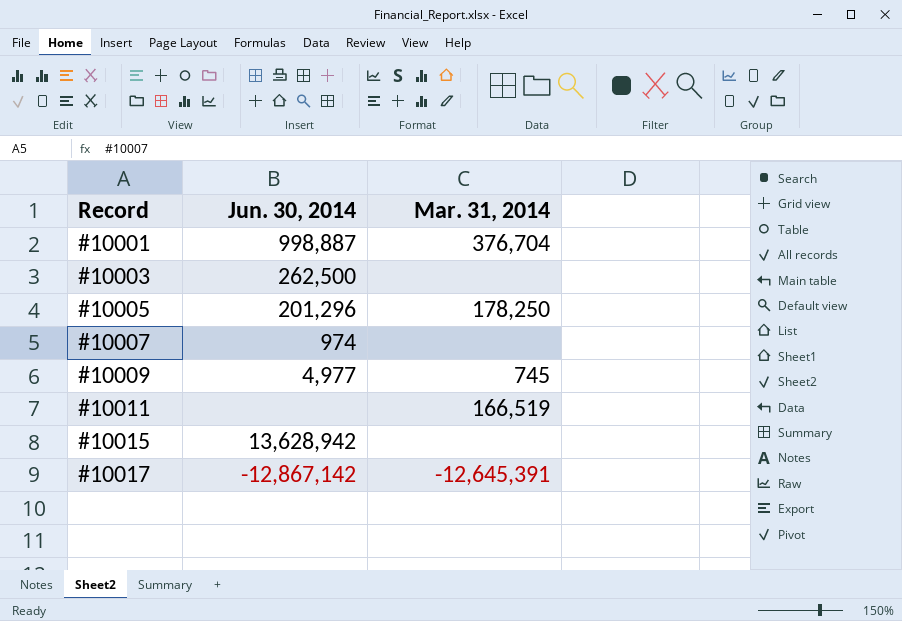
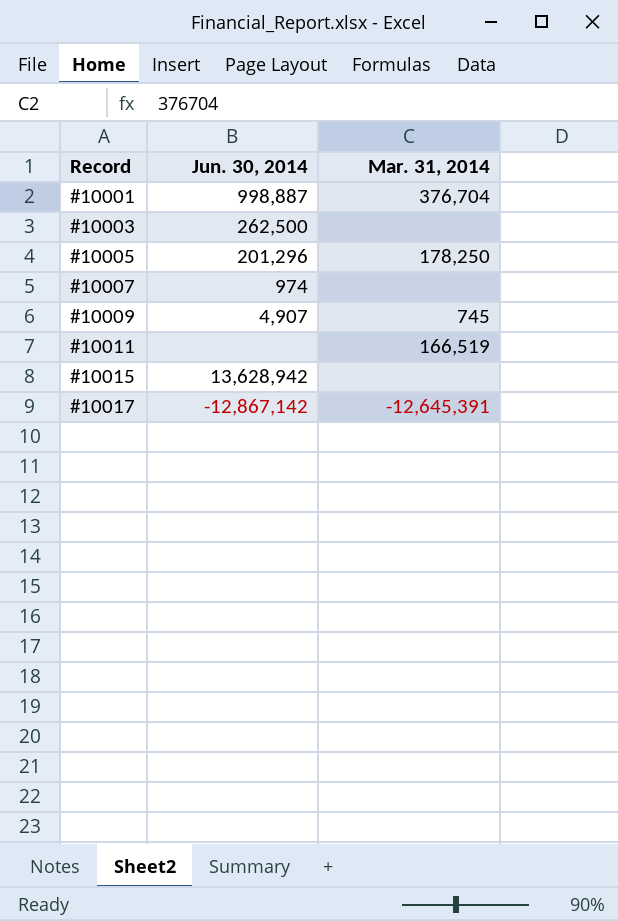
#10009 | Jun. 30, 2014: 4,977 -> 4,907

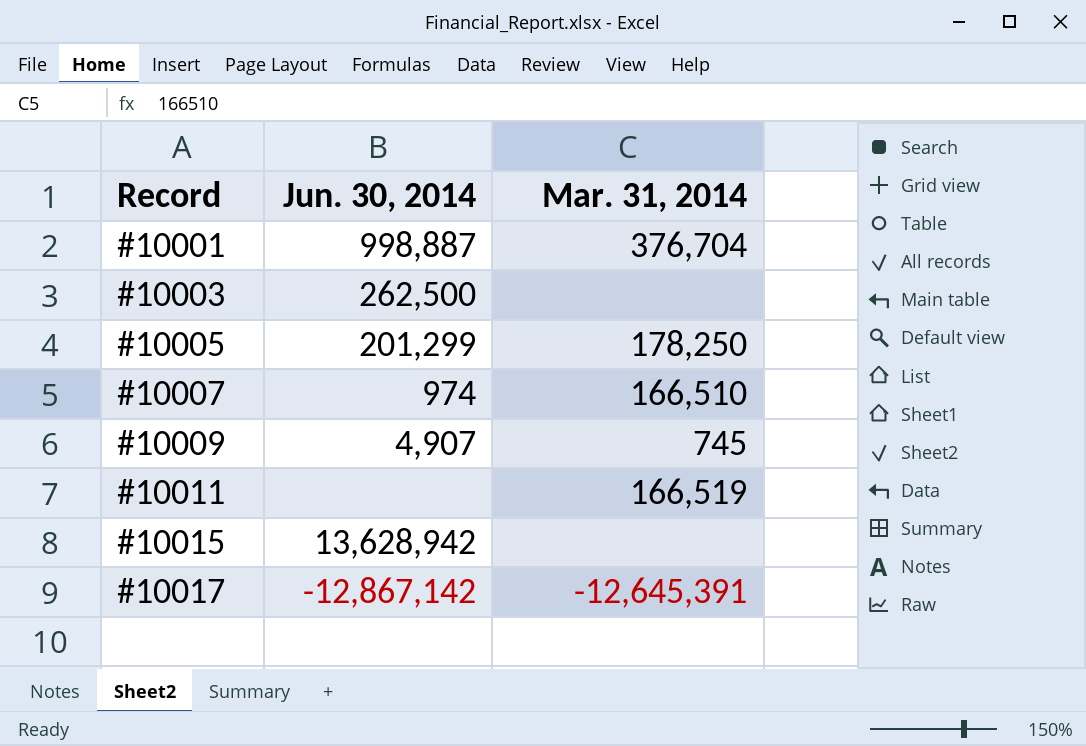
#10005 | Jun. 30, 2014: 201,296 -> 201,299
#10007 | Mar. 31, 2014: none -> 166,510

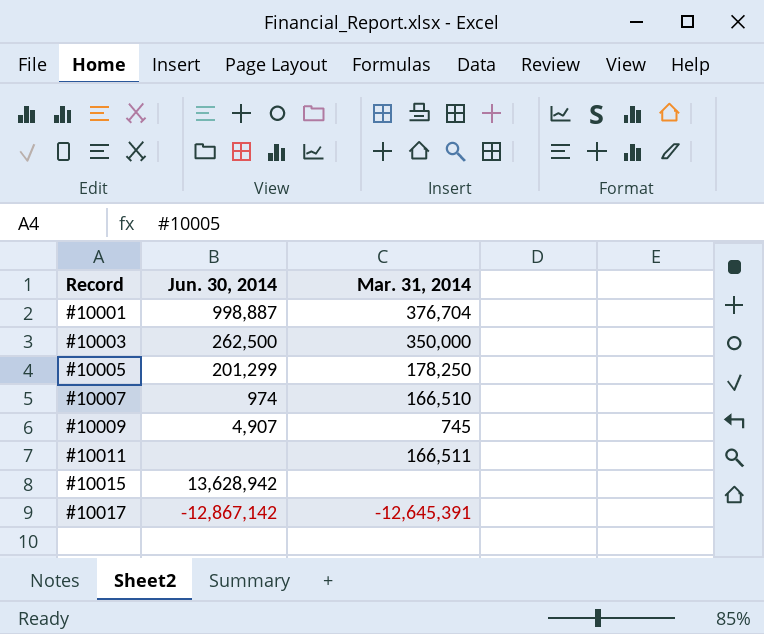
#10003 | Mar. 31, 2014: none -> 350,000
#10011 | Mar. 31, 2014: 166,519 -> 166,511

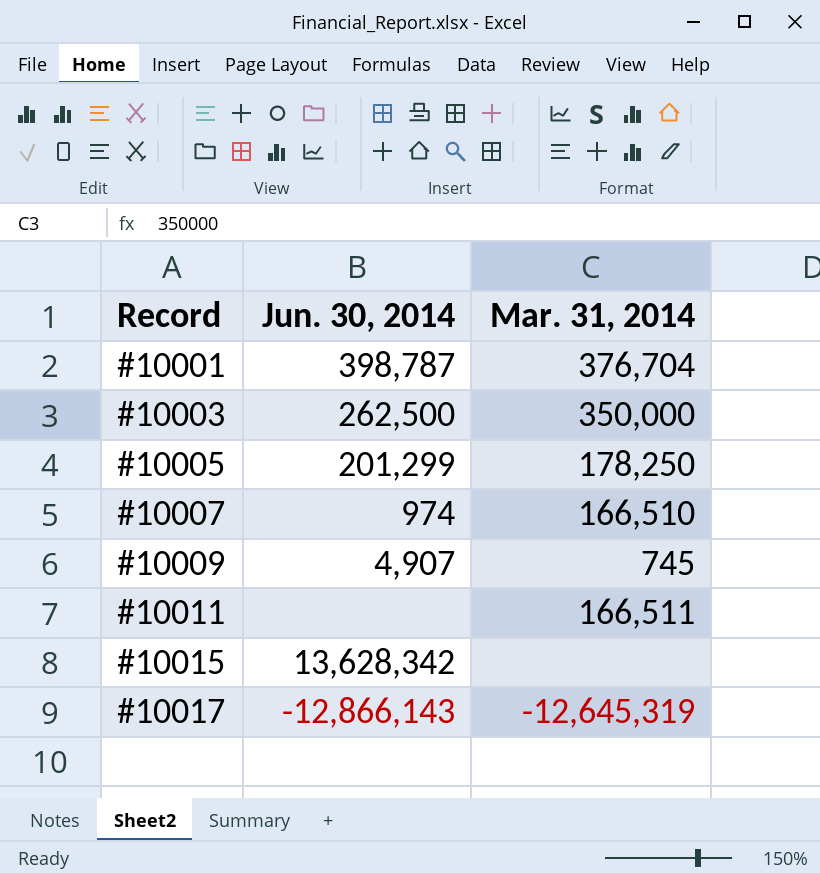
#10001 | Jun. 30, 2014: 998,887 -> 398,787
#10015 | Jun. 30, 2014: 13,628,942 -> 13,628,342
#10017 | Jun. 30, 2014: -12,867,142 -> -12,866,143
#10017 | Mar. 31, 2014: -12,645,391 -> -12,645,319

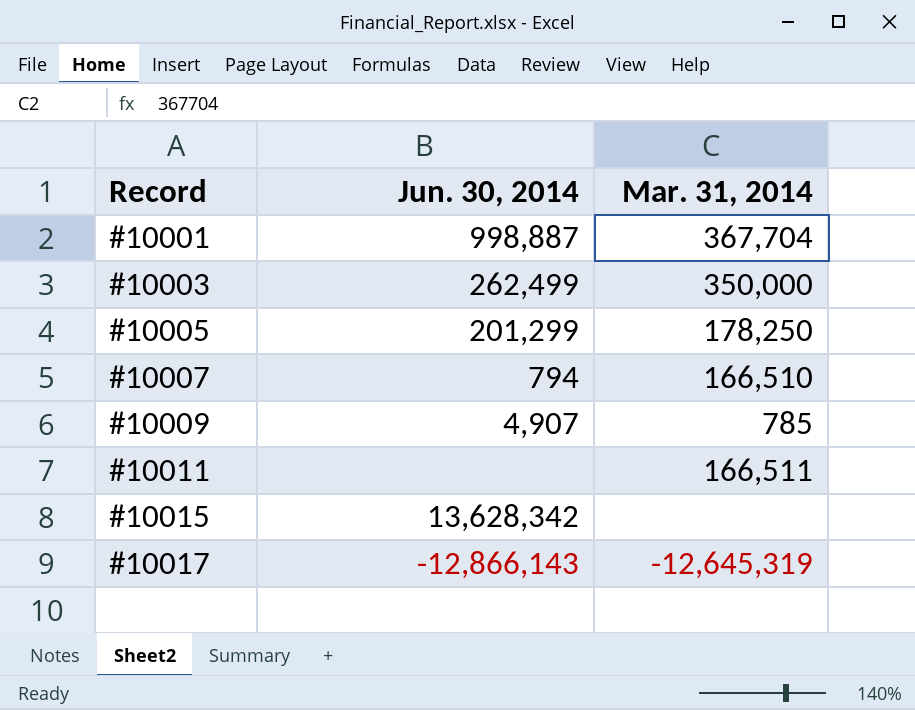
#10001 | Jun. 30, 2014: 398,787 -> 998,887
#10001 | Mar. 31, 2014: 376,704 -> 367,704
#10003 | Jun. 30, 2014: 262,500 -> 262,499
#10007 | Jun. 30, 2014: 974 -> 794
#10009 | Mar. 31, 2014: 745 -> 785

